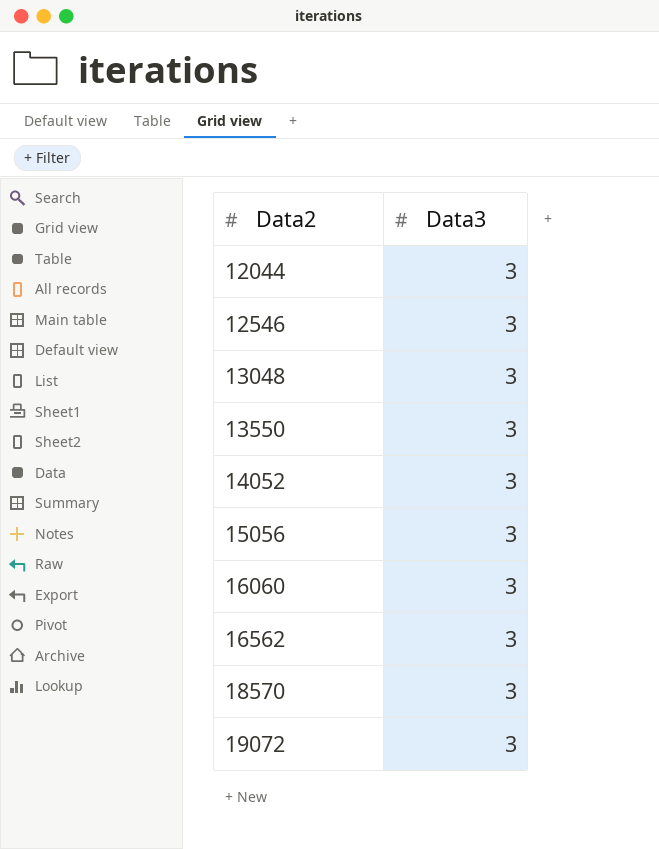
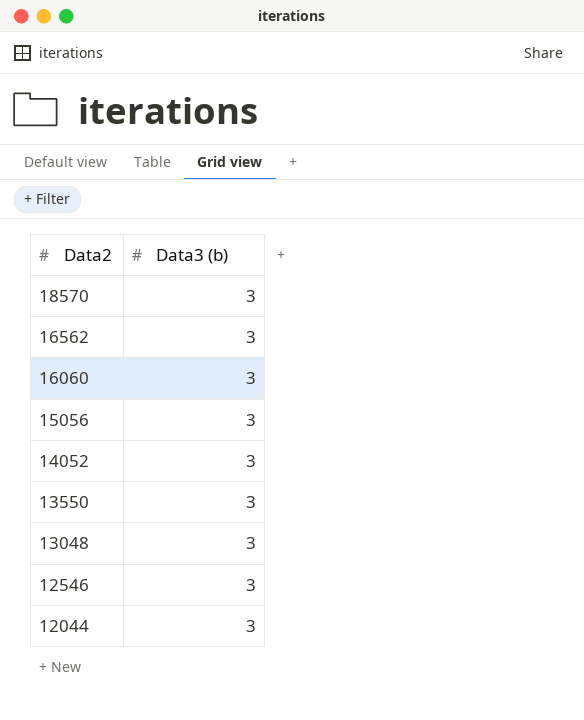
row order: Data2 ascending -> Data2 descending
column name: Data3 -> Data3 (b)
row 19072: 3 -> none

